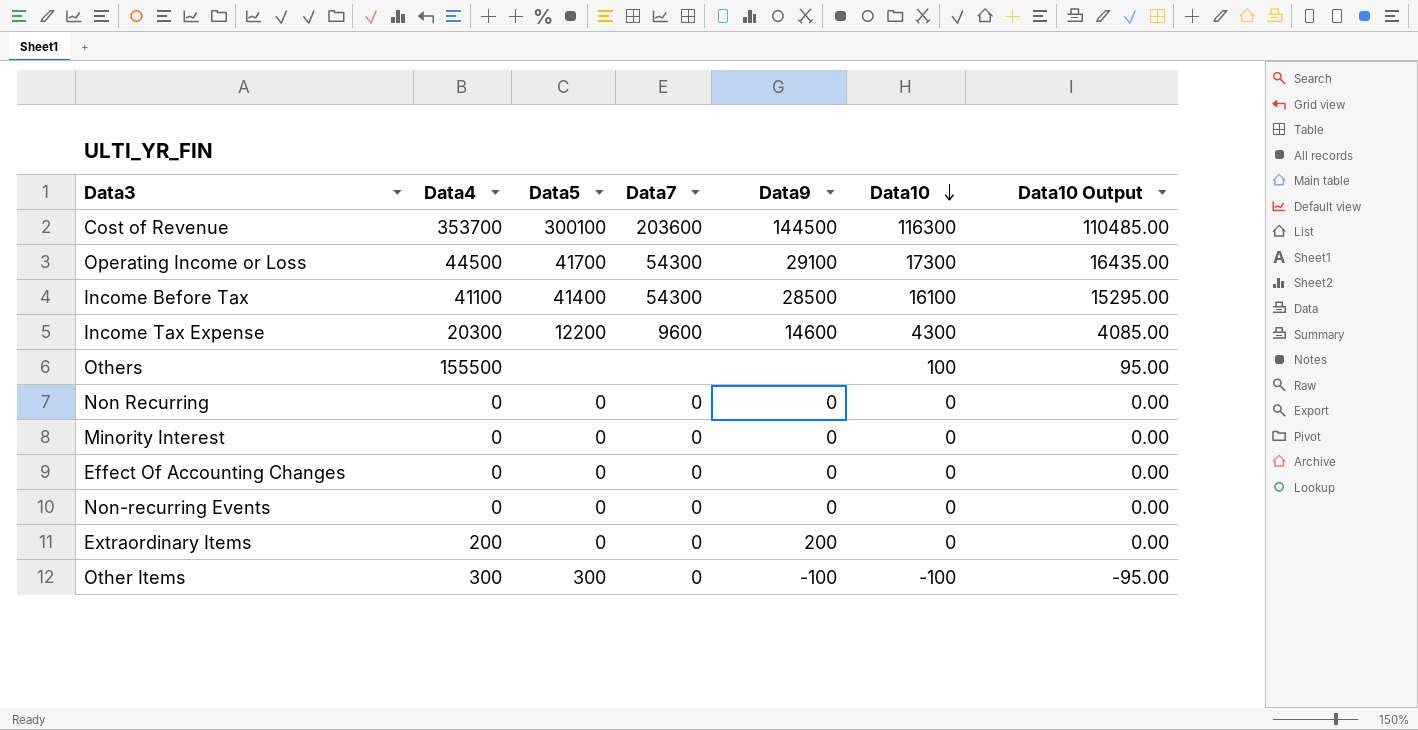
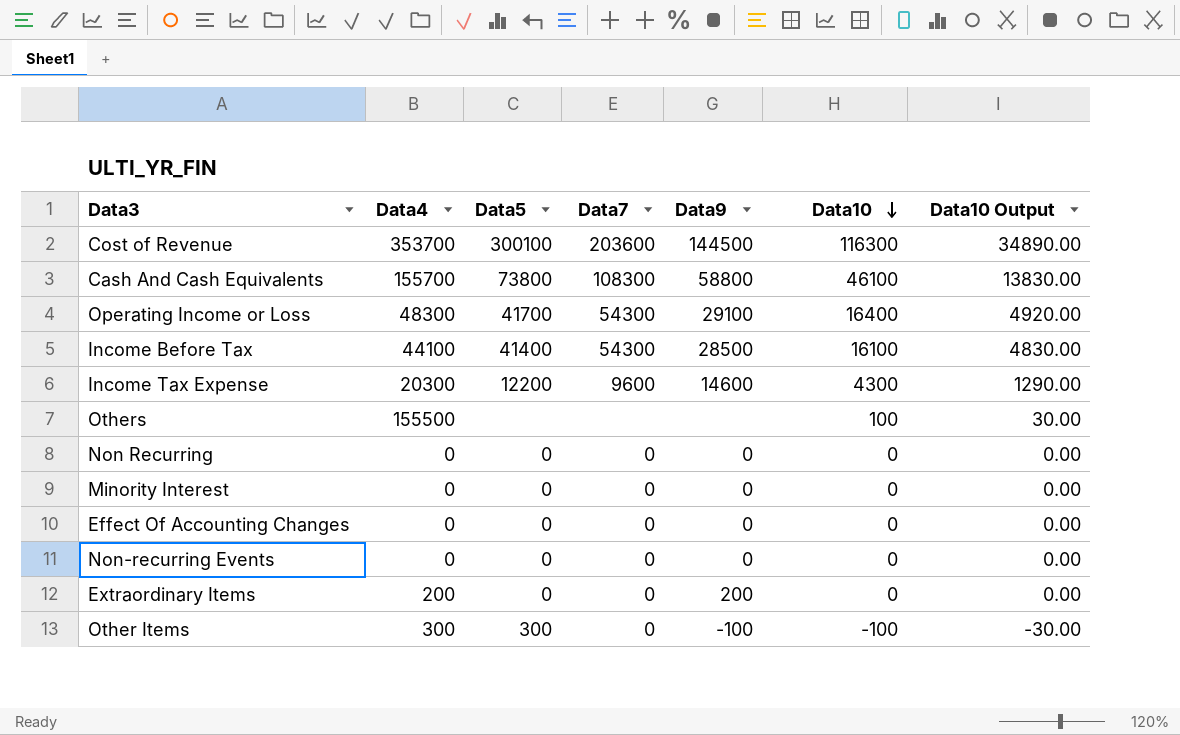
column Data10 Output | formula: [Data10] * 0.95 -> [Data10] * 0.3
row Cash And Cash Equivalents: none -> 155700 | 73800 | 108300 | 58800 | 46100 | 13830.00
Operating Income or Loss | Data4: 44500 -> 48300
Operating Income or Loss | Data10: 17300 -> 16400
Income Before Tax | Data4: 41100 -> 44100

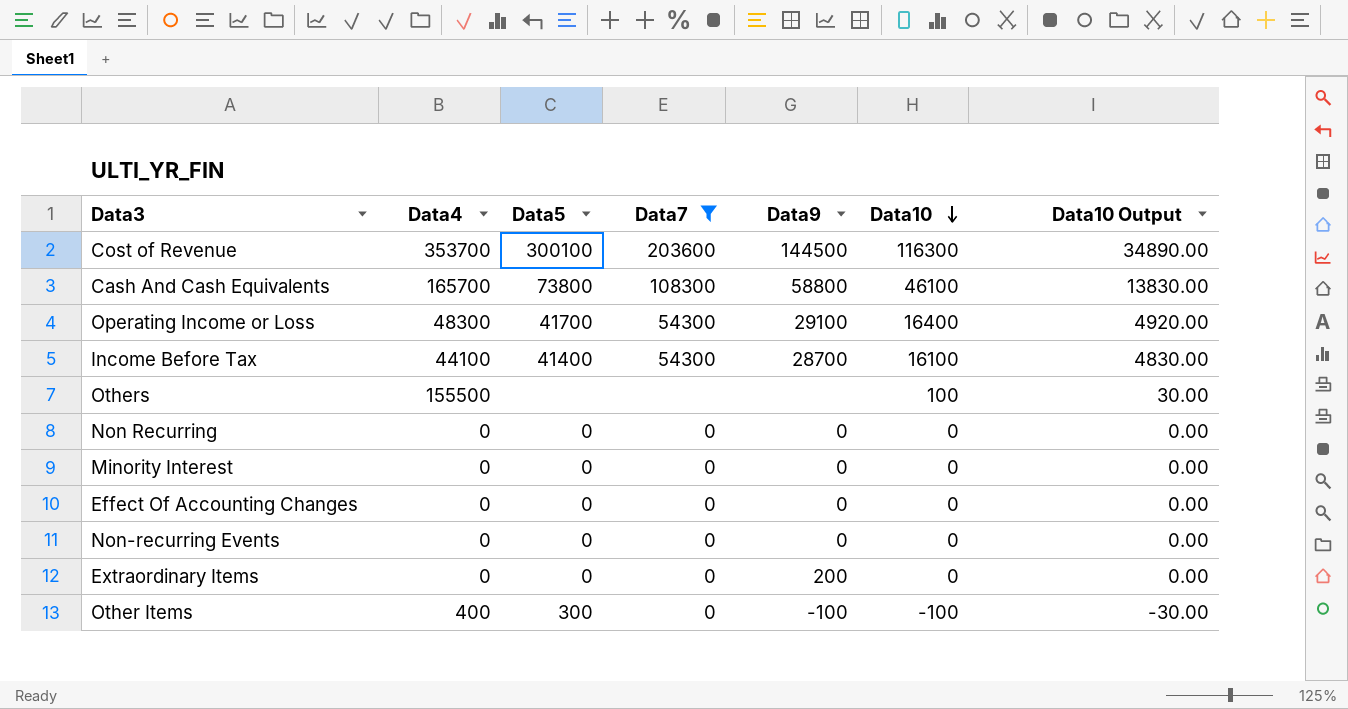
filter: none -> Data7 != 9600
Cash And Cash Equivalents | Data4: 155700 -> 165700
Income Before Tax | Data9: 28500 -> 28700
Extraordinary Items | Data4: 200 -> 0
Other Items | Data4: 300 -> 400

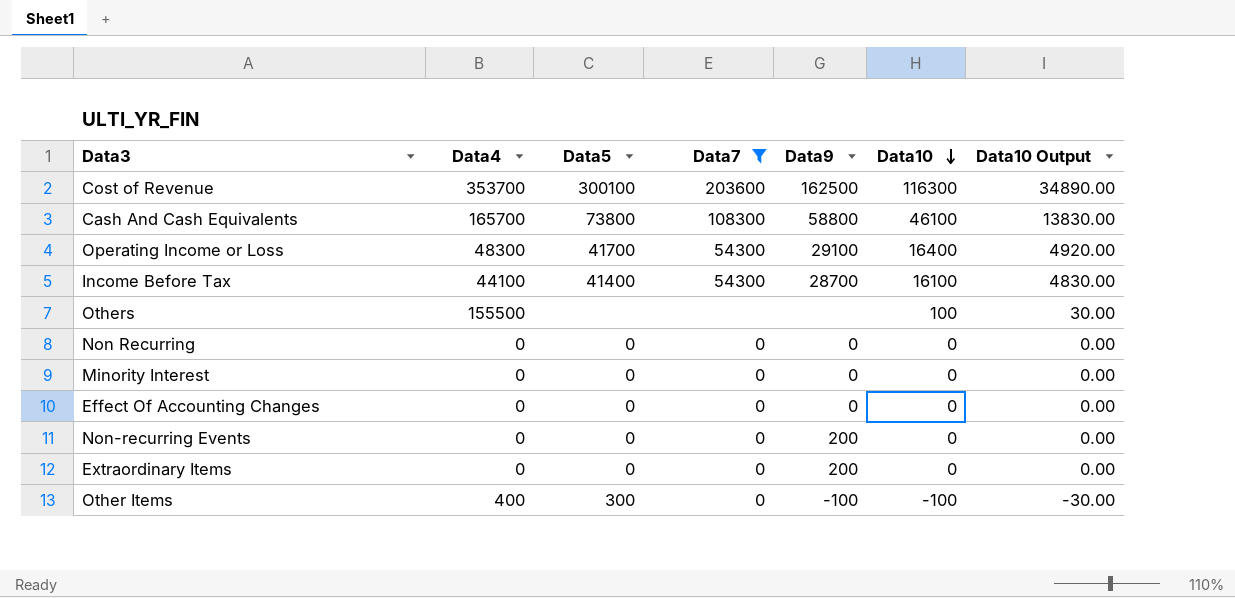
Cost of Revenue | Data9: 144500 -> 162500
Non-recurring Events | Data9: 0 -> 200

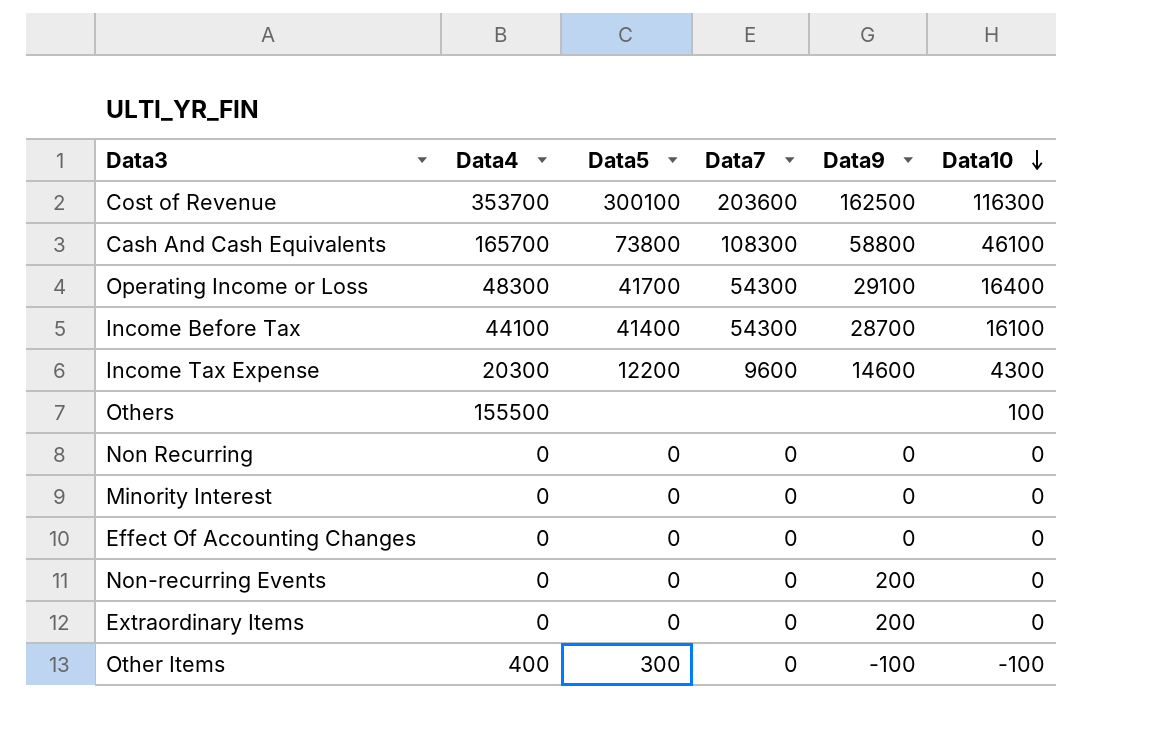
filter: Data7 != 9600 -> none
column Data10 Output | formula: [Data10] * 0.3 -> none

